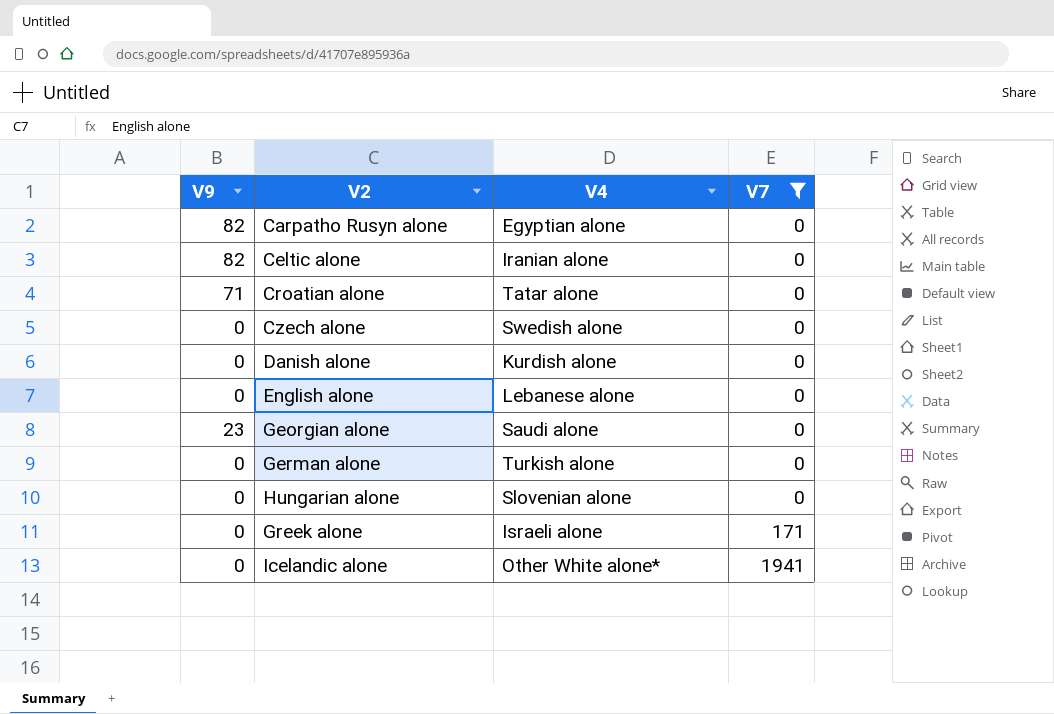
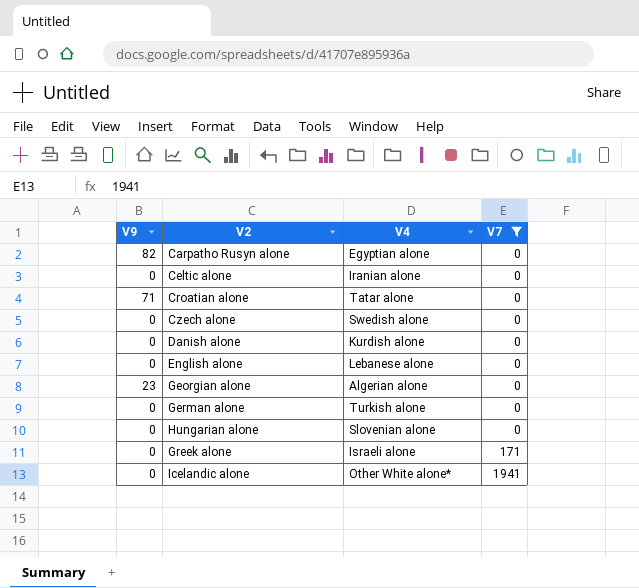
Celtic alone | V9: 82 -> 0
Georgian alone | V4: Saudi alone -> Algerian alone

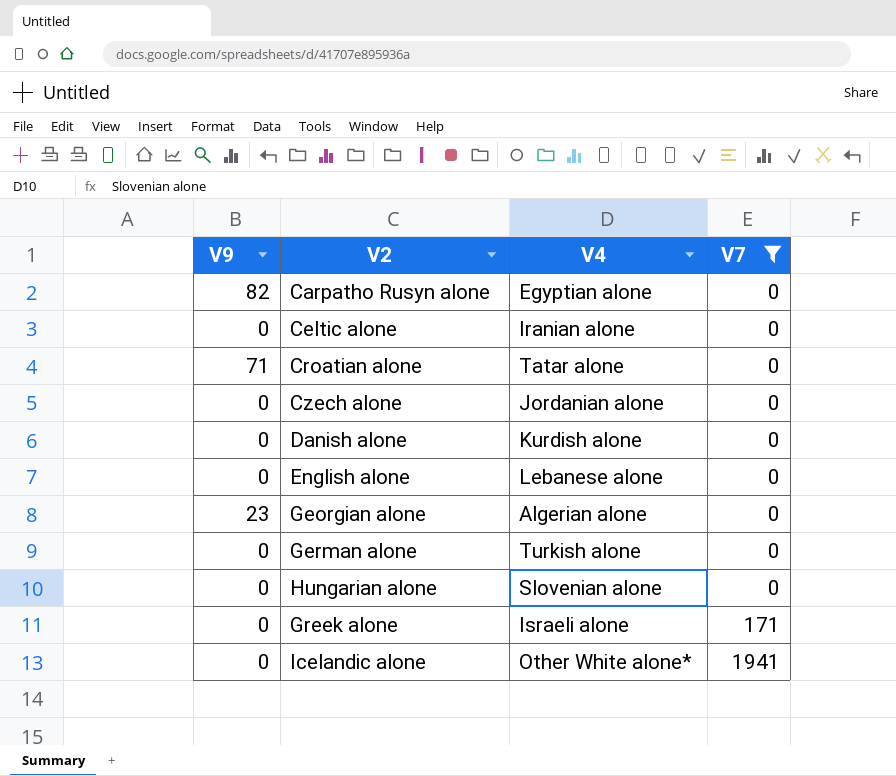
Czech alone | V4: Swedish alone -> Jordanian alone

